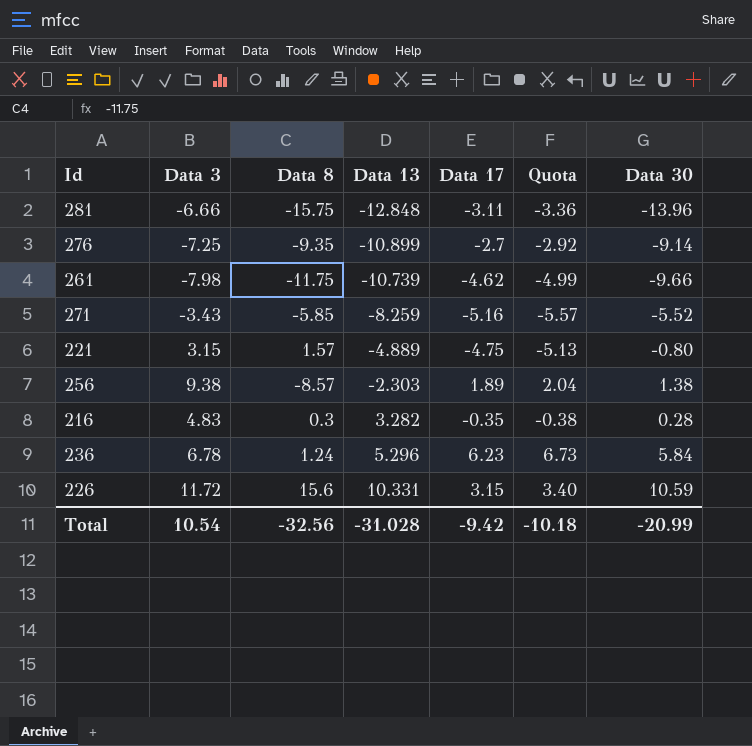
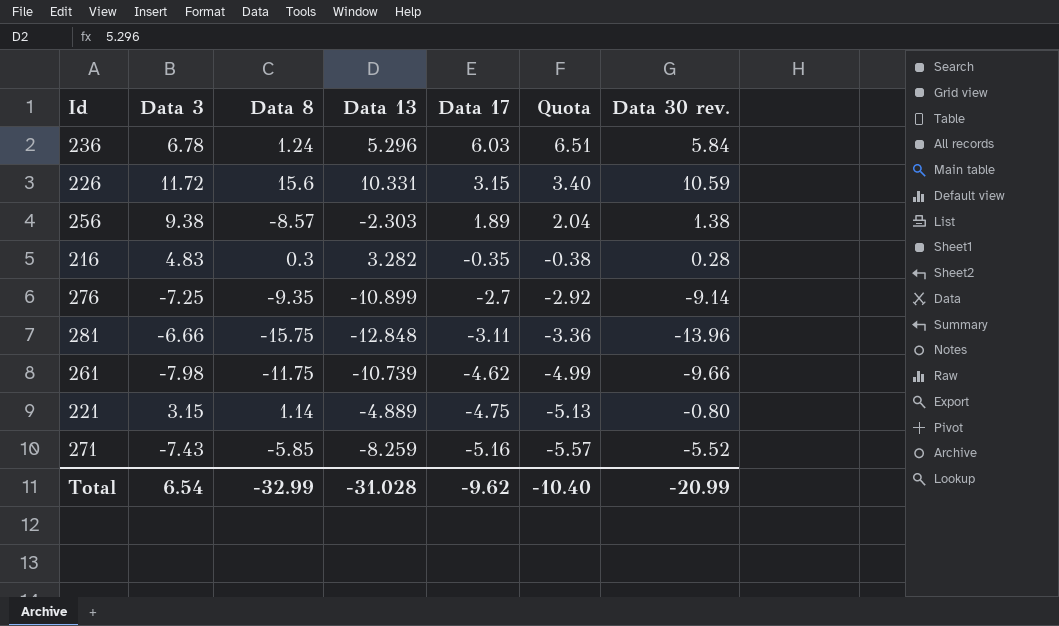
row order: Data 13 ascending -> Data 17 descending
column name: Data 30 -> Data 30 rev.
236 | Data 17: 6.23 -> 6.03
236 | Quota: 6.73 -> 6.51
221 | Data 8: 1.57 -> 1.14
271 | Data 3: -3.43 -> -7.43
Total | Data 3: 10.54 -> 6.54
Total | Data 8: -32.56 -> -32.99
Total | Data 17: -9.42 -> -9.62
Total | Quota: -10.18 -> -10.40

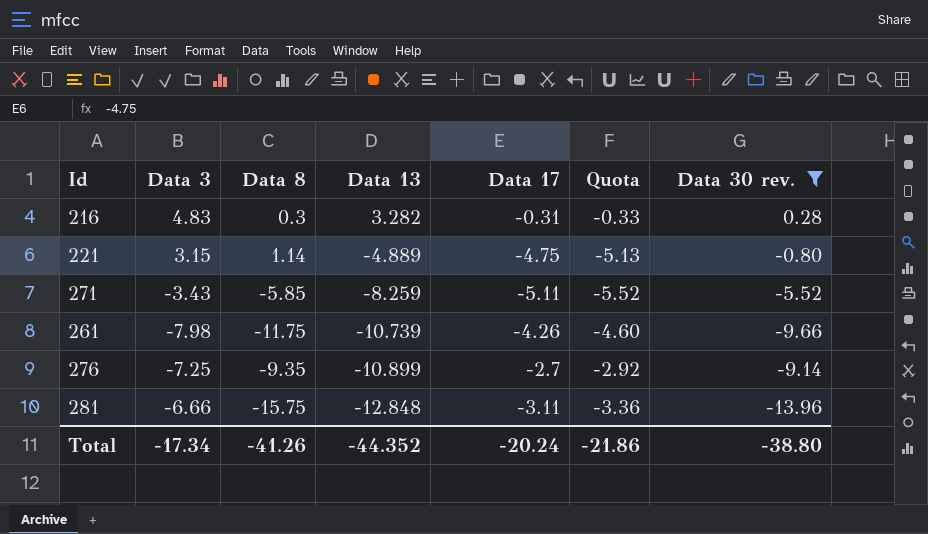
filter: none -> Data 30 rev. <= 0.28
row order: Data 17 descending -> Data 13 descending
216 | Data 17: -0.35 -> -0.31
216 | Quota: -0.38 -> -0.33
271 | Data 3: -7.43 -> -3.43
271 | Data 17: -5.16 -> -5.11
271 | Quota: -5.57 -> -5.52
261 | Data 17: -4.62 -> -4.26
261 | Quota: -4.99 -> -4.60
Total | Data 3: 6.54 -> -17.34
Total | Data 8: -32.99 -> -41.26
Total | Data 13: -31.028 -> -44.352
Total | Data 17: -9.62 -> -20.24
Total | Quota: -10.40 -> -21.86
Total | Data 30 rev.: -20.99 -> -38.80

